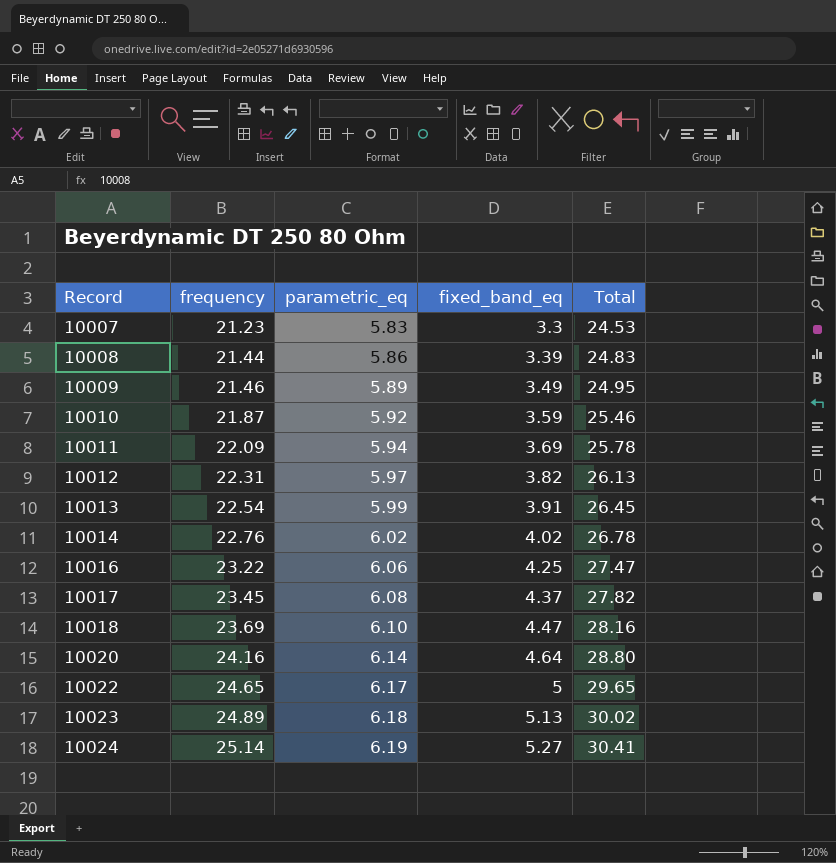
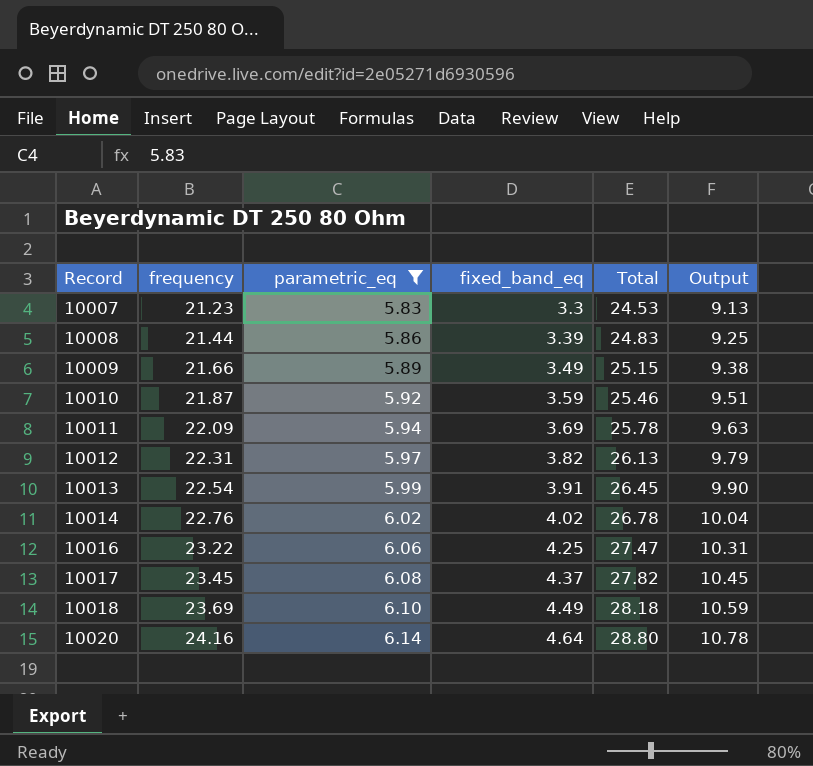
filter: none -> parametric_eq <= 6.14
column Output | formula: none -> [parametric_eq] + [fixed_band_eq]
10009 | frequency: 21.46 -> 21.66
10009 | Total: 24.95 -> 25.15
10018 | fixed_band_eq: 4.47 -> 4.49
10018 | Total: 28.16 -> 28.18

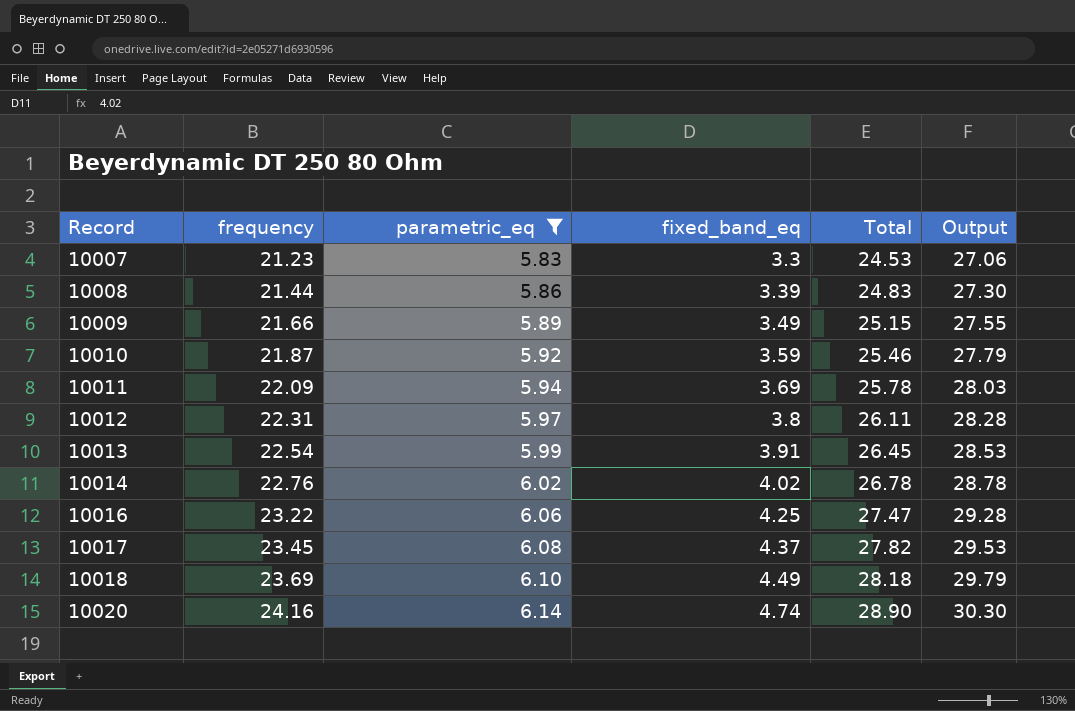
column Output | formula: [parametric_eq] + [fixed_band_eq] -> [frequency] + [parametric_eq]
10012 | fixed_band_eq: 3.82 -> 3.8
10012 | Total: 26.13 -> 26.11
10020 | fixed_band_eq: 4.64 -> 4.74
10020 | Total: 28.80 -> 28.90

